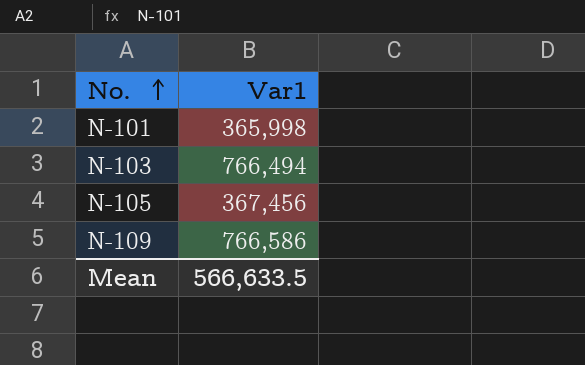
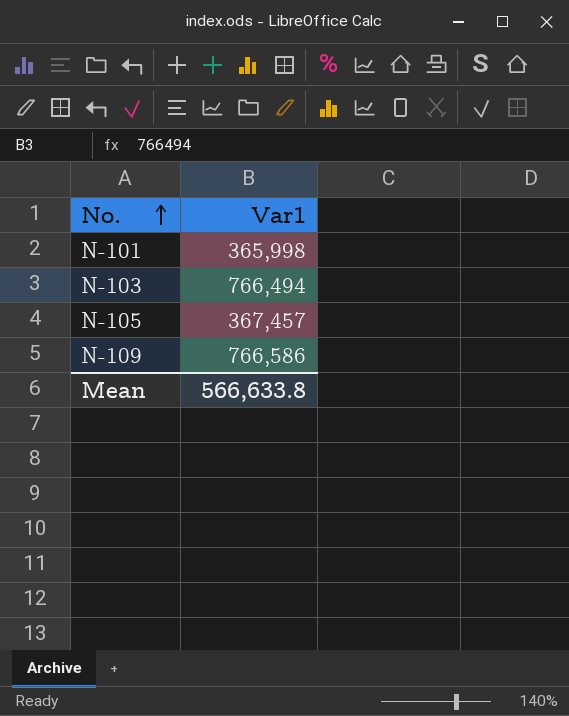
N-105 | Var1: 367,456 -> 367,457
Mean | Var1: 566,633.5 -> 566,633.8

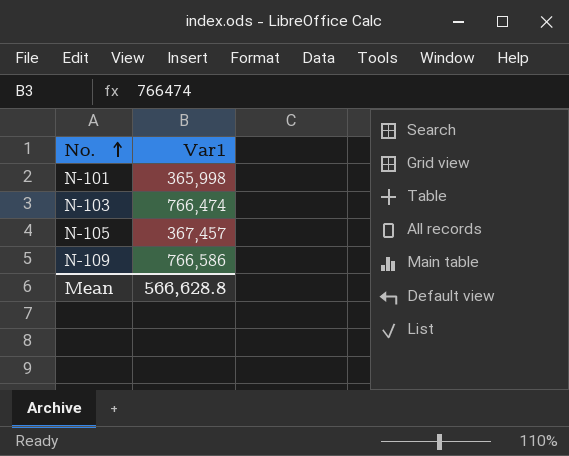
N-103 | Var1: 766,494 -> 766,474
Mean | Var1: 566,633.8 -> 566,628.8

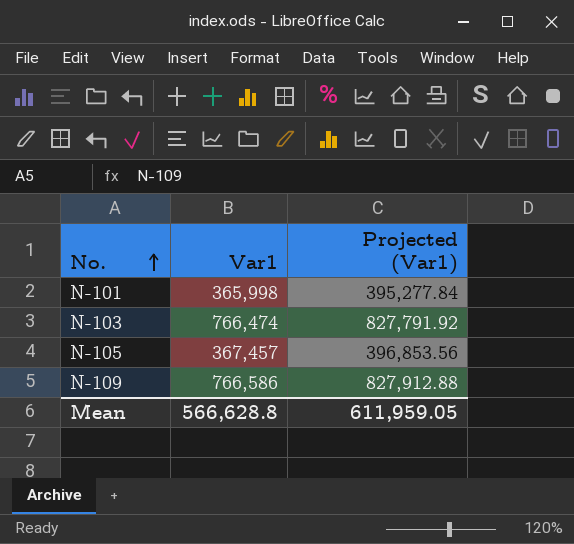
column Projected (Var1) | formula: none -> [Var1] * 1.08

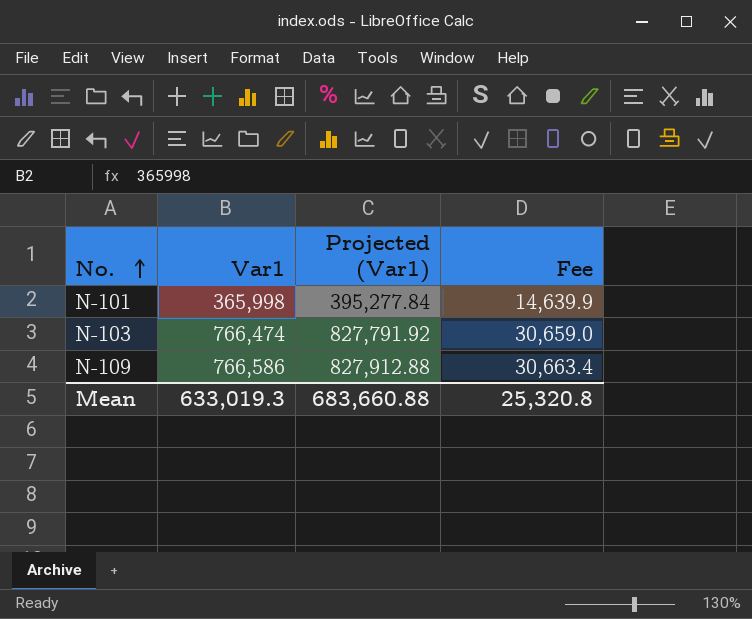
column Fee | formula: none -> [Var1] * 0.04
row N-105: 367,457 | 396,853.56 -> none
Mean | Var1: 566,628.8 -> 633,019.3
Mean | Projected (Var1): 611,959.05 -> 683,660.88

